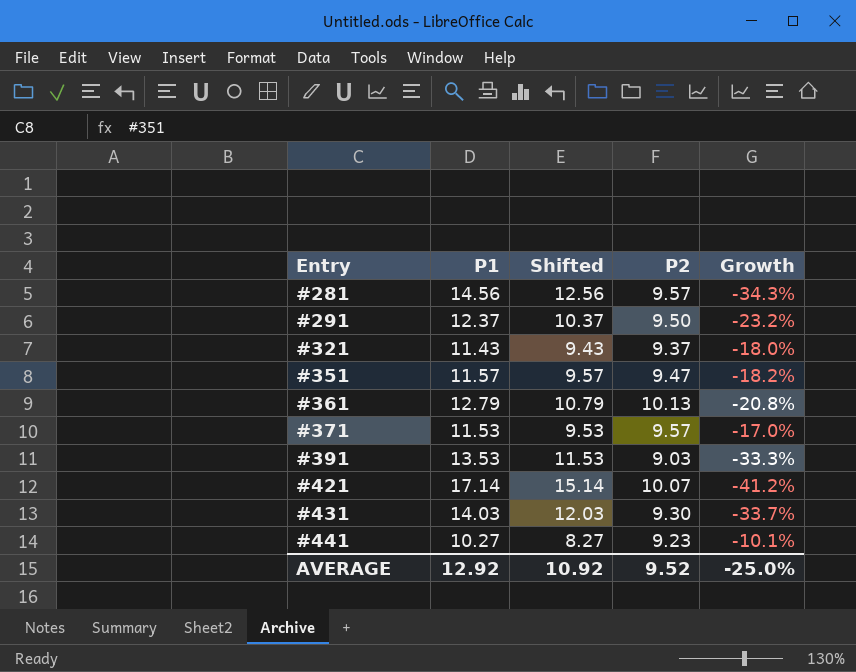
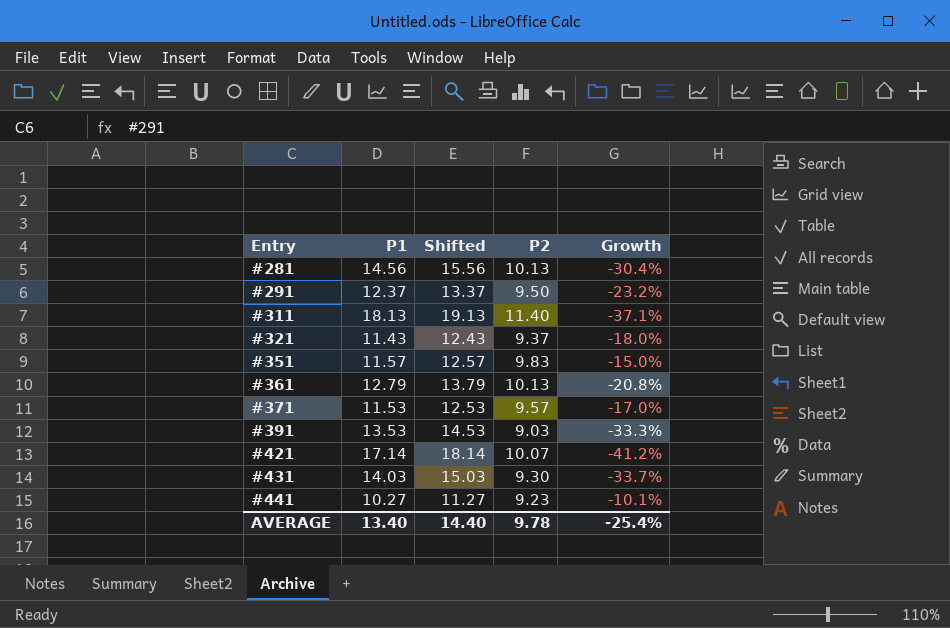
column Shifted | formula: [P1] - 2 -> [P1] + 1
#281 | P2: 9.57 -> 10.13
#281 | Growth: -34.3% -> -30.4%
row #311: none -> 18.13 | 19.13 | 11.40 | -37.1%
#351 | P2: 9.47 -> 9.83
#351 | Growth: -18.2% -> -15.0%
AVERAGE | P1: 12.92 -> 13.40
AVERAGE | Shifted: 10.92 -> 14.40
AVERAGE | P2: 9.52 -> 9.78
AVERAGE | Growth: -25.0% -> -25.4%

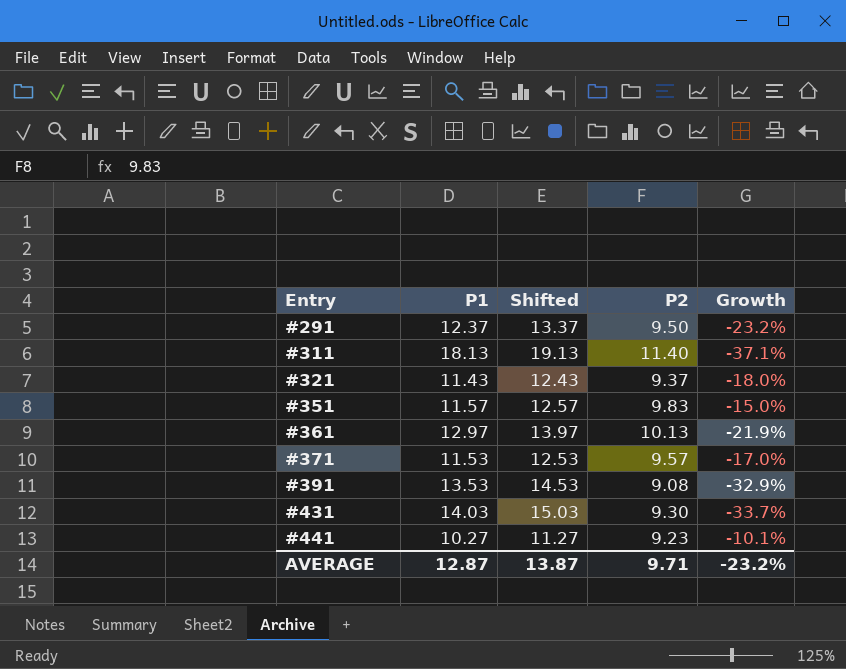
row #281: 14.56 | 15.56 | 10.13 | -30.4% -> none
row #421: 17.14 | 18.14 | 10.07 | -41.2% -> none
#361 | P1: 12.79 -> 12.97
#361 | Shifted: 13.79 -> 13.97
#361 | Growth: -20.8% -> -21.9%
#391 | P2: 9.03 -> 9.08
#391 | Growth: -33.3% -> -32.9%
AVERAGE | P1: 13.40 -> 12.87
AVERAGE | Shifted: 14.40 -> 13.87
AVERAGE | P2: 9.78 -> 9.71
AVERAGE | Growth: -25.4% -> -23.2%

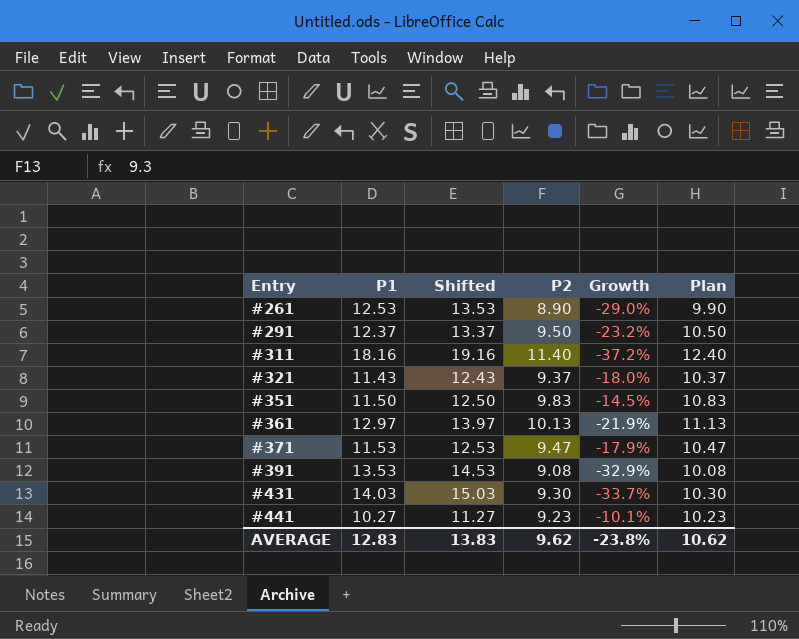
column Plan | formula: none -> [P2] + 1
row #261: none -> 12.53 | 13.53 | 8.90 | -29.0% | 9.90
#311 | P1: 18.13 -> 18.16
#311 | Shifted: 19.13 -> 19.16
#311 | Growth: -37.1% -> -37.2%
#351 | P1: 11.57 -> 11.50
#351 | Shifted: 12.57 -> 12.50
#351 | Growth: -15.0% -> -14.5%
#371 | P2: 9.57 -> 9.47
#371 | Growth: -17.0% -> -17.9%
AVERAGE | P1: 12.87 -> 12.83
AVERAGE | Shifted: 13.87 -> 13.83
AVERAGE | P2: 9.71 -> 9.62
AVERAGE | Growth: -23.2% -> -23.8%

